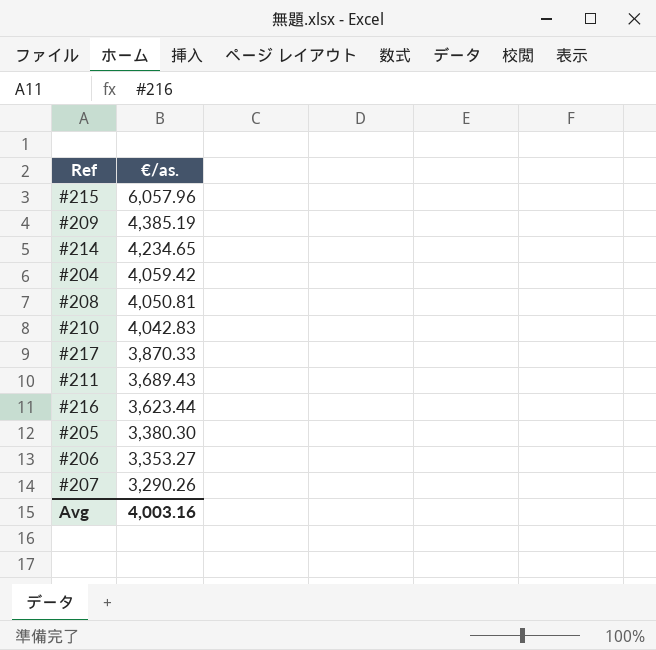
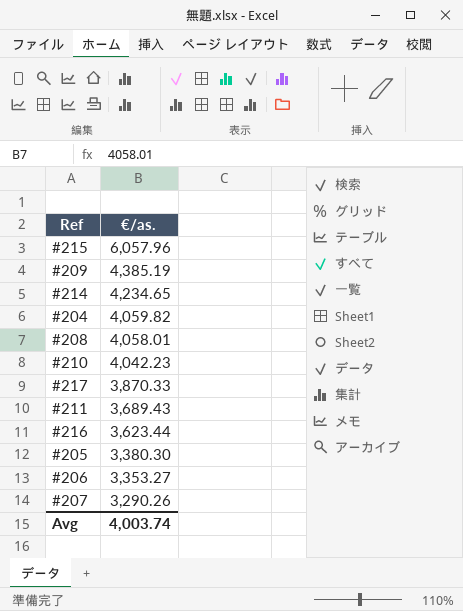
#204 | €/as.: 4,059.42 -> 4,059.82
#208 | €/as.: 4,050.81 -> 4,058.01
#210 | €/as.: 4,042.83 -> 4,042.23
Avg | €/as.: 4,003.16 -> 4,003.74

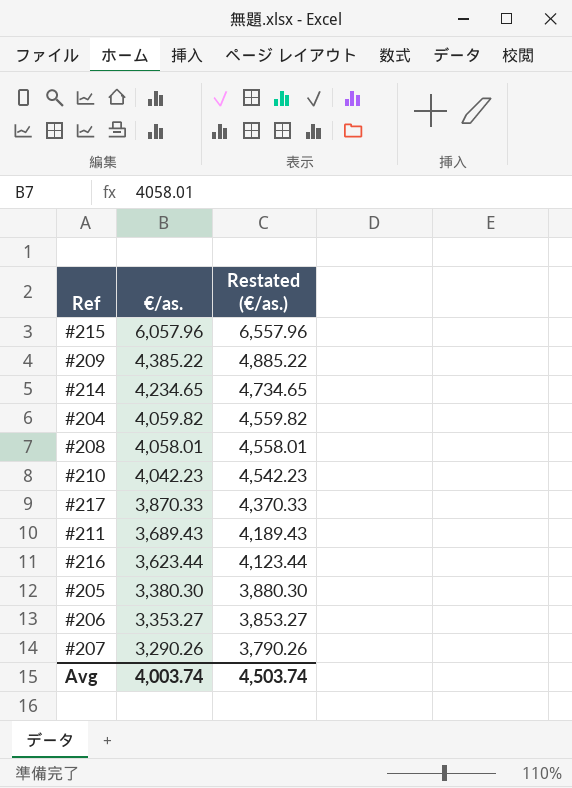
column Restated (€/as.) | formula: none -> [€/as.] + 500
#209 | €/as.: 4,385.19 -> 4,385.22

